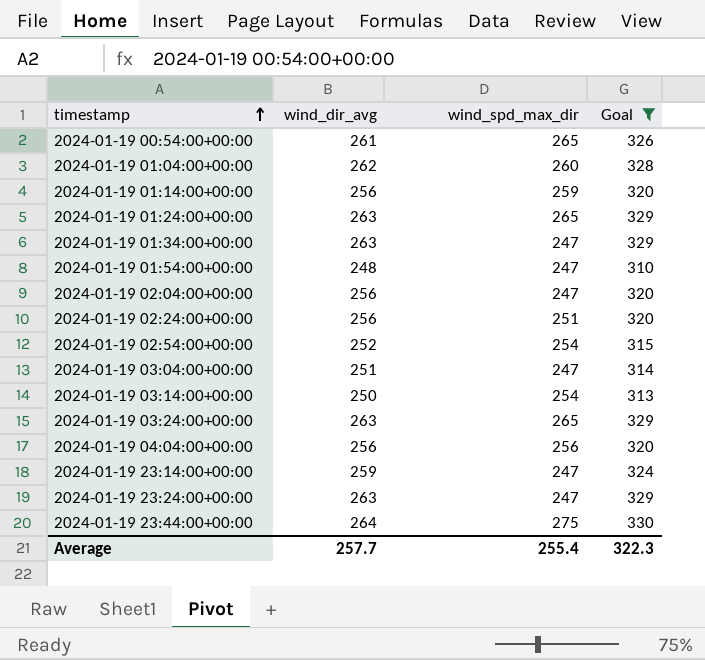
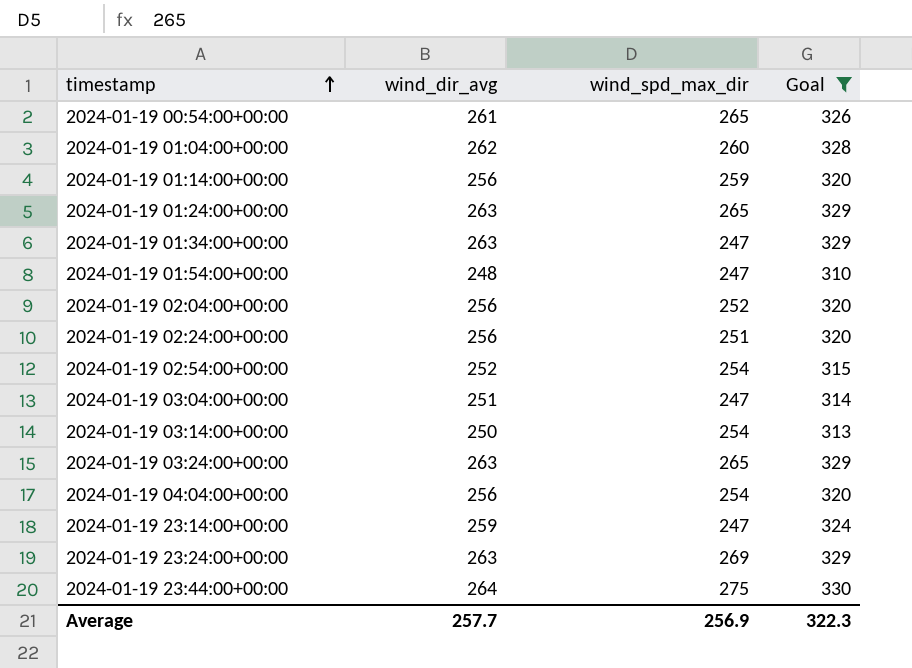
2024-01-19 02:04:00+00:00 | wind_spd_max_dir: 247 -> 252
2024-01-19 04:04:00+00:00 | wind_spd_max_dir: 256 -> 254
2024-01-19 23:24:00+00:00 | wind_spd_max_dir: 247 -> 269
Average | wind_spd_max_dir: 255.4 -> 256.9

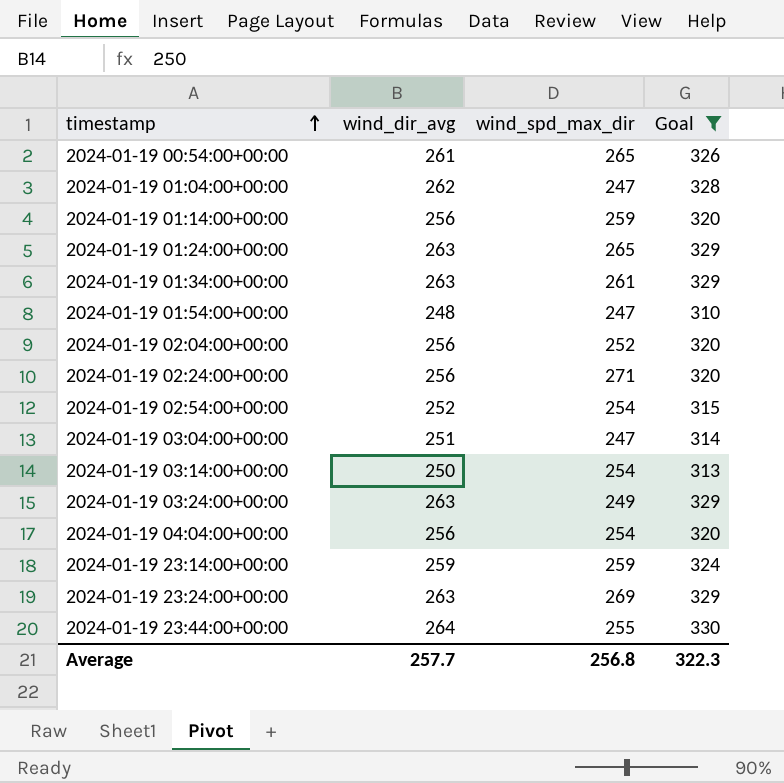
2024-01-19 01:04:00+00:00 | wind_spd_max_dir: 260 -> 247
2024-01-19 01:34:00+00:00 | wind_spd_max_dir: 247 -> 261
2024-01-19 02:24:00+00:00 | wind_spd_max_dir: 251 -> 271
2024-01-19 03:24:00+00:00 | wind_spd_max_dir: 265 -> 249
2024-01-19 23:14:00+00:00 | wind_spd_max_dir: 247 -> 259
2024-01-19 23:44:00+00:00 | wind_spd_max_dir: 275 -> 255
Average | wind_spd_max_dir: 256.9 -> 256.8

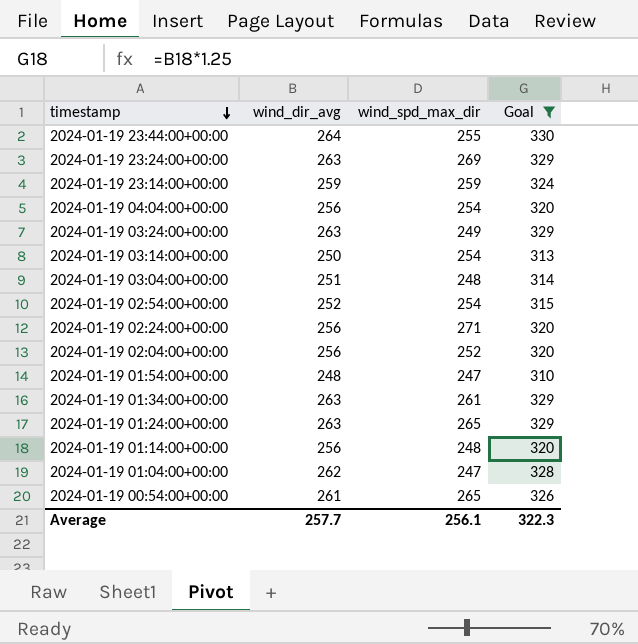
row order: timestamp ascending -> timestamp descending
2024-01-19 03:04:00+00:00 | wind_spd_max_dir: 247 -> 248
2024-01-19 01:14:00+00:00 | wind_spd_max_dir: 259 -> 248
Average | wind_spd_max_dir: 256.8 -> 256.1

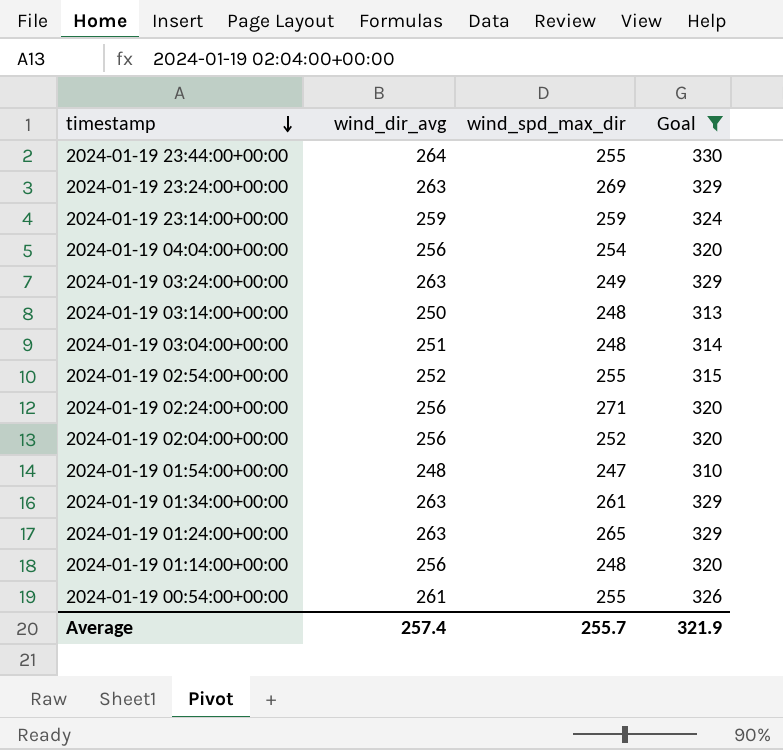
row 2024-01-19 01:04:00+00:00: 262 | 247 | 328 -> none
2024-01-19 03:14:00+00:00 | wind_spd_max_dir: 254 -> 248
2024-01-19 02:54:00+00:00 | wind_spd_max_dir: 254 -> 255
2024-01-19 00:54:00+00:00 | wind_spd_max_dir: 265 -> 255
Average | wind_dir_avg: 257.7 -> 257.4
Average | wind_spd_max_dir: 256.1 -> 255.7
Average | Goal: 322.3 -> 321.9

